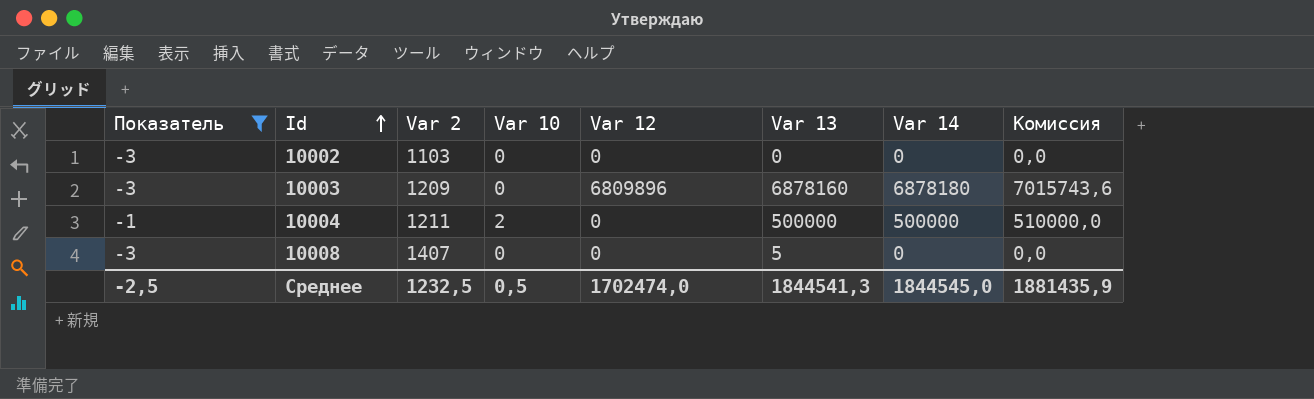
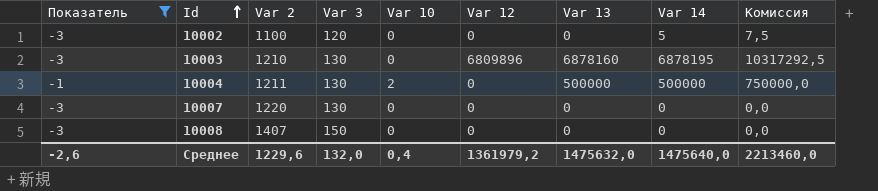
column Var 3 | position: none -> 4
column Комиссия | formula: [Var 14] * 1,02 -> [Var 14] * 1,5
10002 | Var 2: 1103 -> 1100
10002 | Var 14: 0 -> 5
10003 | Var 2: 1209 -> 1210
10003 | Var 14: 6878180 -> 6878195
row 10007: none -> -3 | 1220 | 130 | 0 | 0 | 0 | 0 | 0,0
10008 | Var 13: 5 -> 0
Среднее | Показатель: -2,5 -> -2,6
Среднее | Var 2: 1232,5 -> 1229,6
Среднее | Var 10: 0,5 -> 0,4
Среднее | Var 12: 1702474,0 -> 1361979,2
Среднее | Var 13: 1844541,3 -> 1475632,0
Среднее | Var 14: 1844545,0 -> 1475640,0
Среднее | Комиссия: 1881435,9 -> 2213460,0

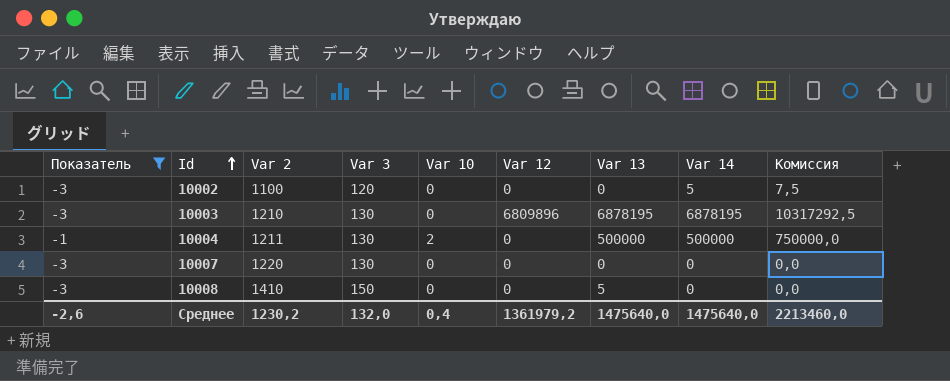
10003 | Var 13: 6878160 -> 6878195
10008 | Var 2: 1407 -> 1410
10008 | Var 13: 0 -> 5
Среднее | Var 2: 1229,6 -> 1230,2
Среднее | Var 13: 1475632,0 -> 1475640,0

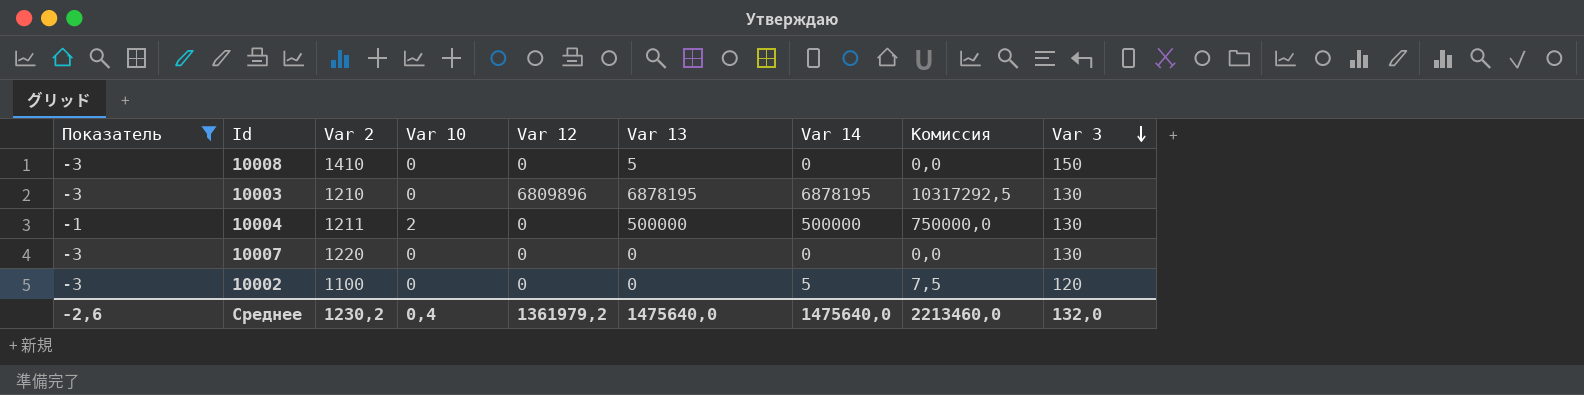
row order: Id ascending -> Var 3 descending
column Var 3 | position: 4 -> 9

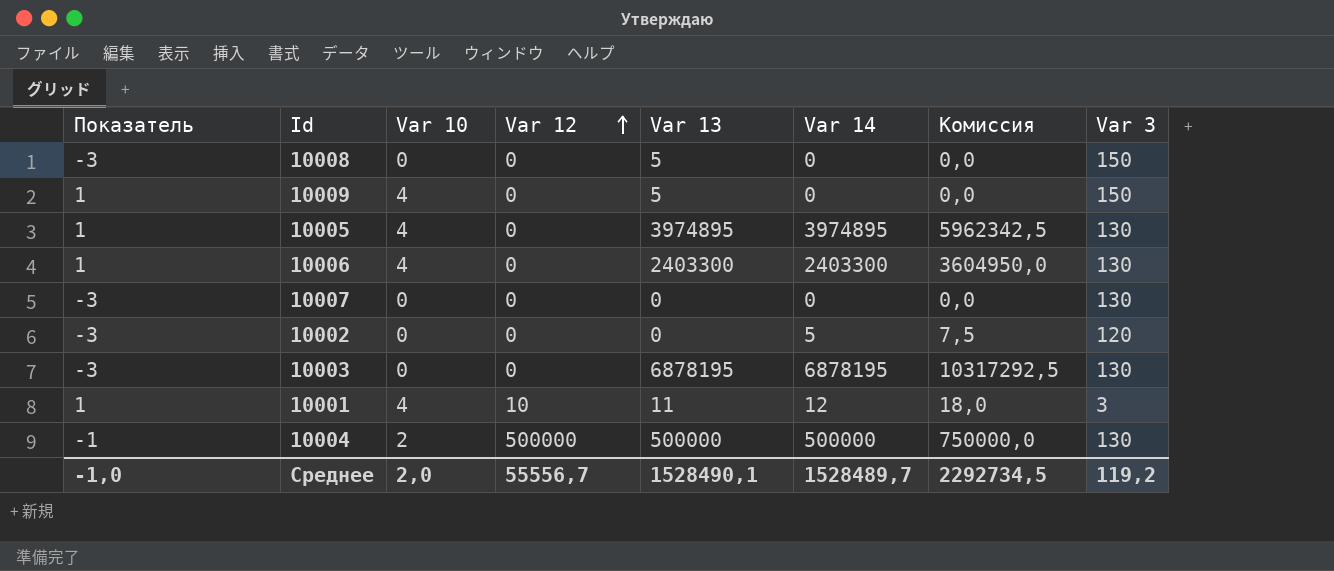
filter: Показатель != 1 -> none
row order: Var 3 descending -> Var 12 ascending
column Var 2 | position: 3 -> none
10003 | Var 12: 6809896 -> 0
10004 | Var 12: 0 -> 500000
Среднее | Показатель: -2,6 -> -1,0
Среднее | Var 10: 0,4 -> 2,0
Среднее | Var 12: 1361979,2 -> 55556,7
Среднее | Var 13: 1475640,0 -> 1528490,1
Среднее | Var 14: 1475640,0 -> 1528489,7
Среднее | Комиссия: 2213460,0 -> 2292734,5
Среднее | Var 3: 132,0 -> 119,2

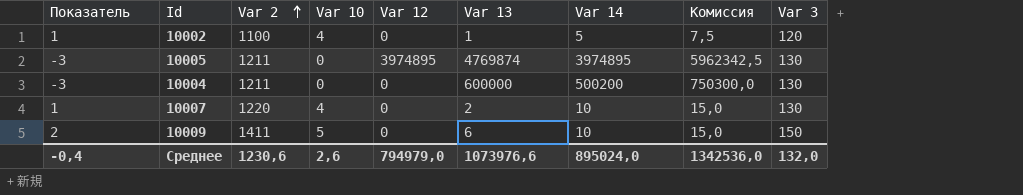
row order: Var 12 ascending -> Var 2 ascending
column Var 2 | position: none -> 3
row 10008: -3 | 0 | 0 | 5 | 0 | 0,0 | 150 -> none
row 10006: 1 | 4 | 0 | 2403300 | 2403300 | 3604950,0 | 130 -> none
row 10003: -3 | 0 | 0 | 6878195 | 6878195 | 10317292,5 | 130 -> none
row 10001: 1 | 4 | 10 | 11 | 12 | 18,0 | 3 -> none
10002 | Показатель: -3 -> 1
10002 | Var 10: 0 -> 4
10002 | Var 13: 0 -> 1
10005 | Показатель: 1 -> -3
10005 | Var 10: 4 -> 0
10005 | Var 12: 0 -> 3974895
10005 | Var 13: 3974895 -> 4769874
10004 | Показатель: -1 -> -3
10004 | Var 10: 2 -> 0
10004 | Var 12: 500000 -> 0
10004 | Var 13: 500000 -> 600000
10004 | Var 14: 500000 -> 500200
10004 | Комиссия: 750000,0 -> 750300,0
10007 | Показатель: -3 -> 1
10007 | Var 10: 0 -> 4
10007 | Var 13: 0 -> 2
10007 | Var 14: 0 -> 10
10007 | Комиссия: 0,0 -> 15,0
10009 | Показатель: 1 -> 2
10009 | Var 10: 4 -> 5
10009 | Var 13: 5 -> 6
10009 | Var 14: 0 -> 10
10009 | Комиссия: 0,0 -> 15,0
Среднее | Показатель: -1,0 -> -0,4
Среднее | Var 10: 2,0 -> 2,6
Среднее | Var 12: 55556,7 -> 794979,0
Среднее | Var 13: 1528490,1 -> 1073976,6
Среднее | Var 14: 1528489,7 -> 895024,0
Среднее | Комиссия: 2292734,5 -> 1342536,0
Среднее | Var 3: 119,2 -> 132,0

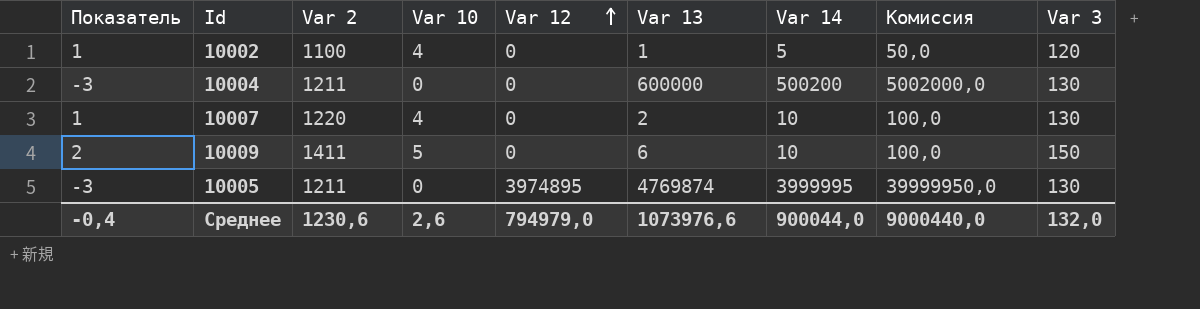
row order: Var 2 ascending -> Var 12 ascending
column Комиссия | formula: [Var 14] * 1,5 -> [Var 14] * 10
10005 | Var 14: 3974895 -> 3999995
Среднее | Var 14: 895024,0 -> 900044,0
Среднее | Комиссия: 1342536,0 -> 9000440,0

